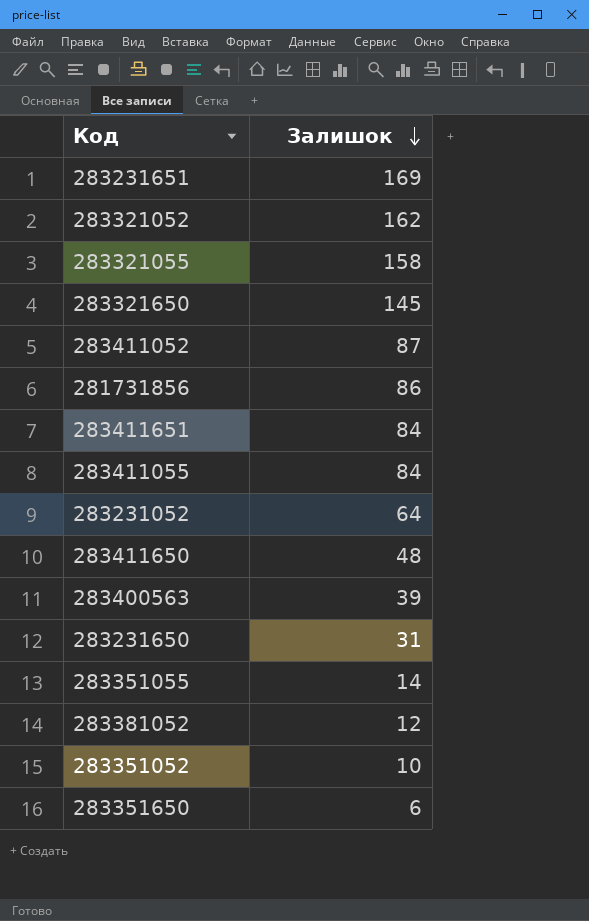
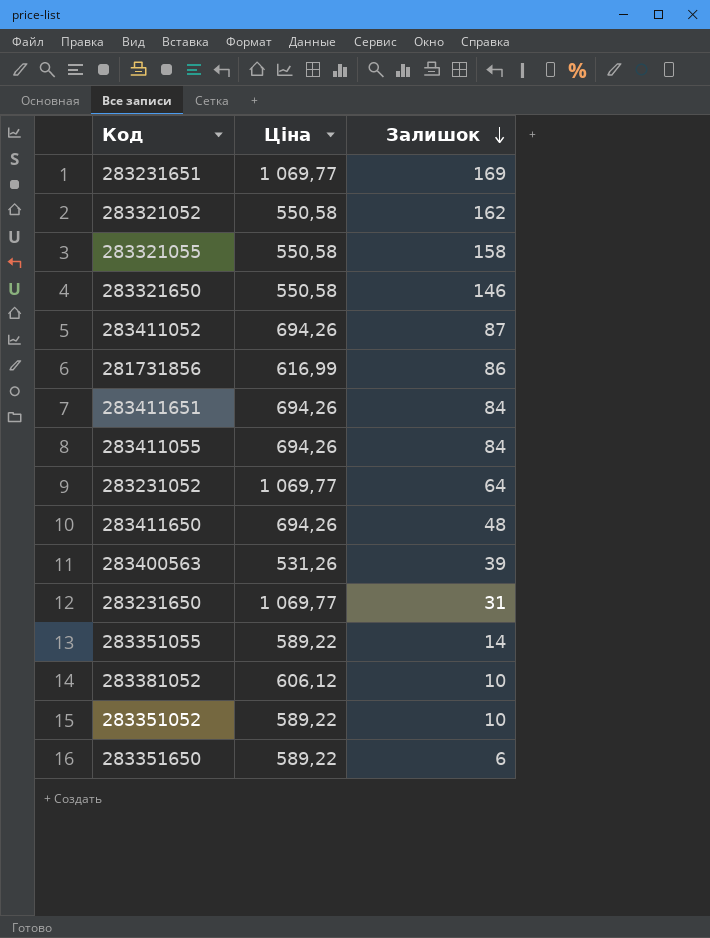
column Ціна | position: none -> 2
283321650 | Залишок: 145 -> 146
283381052 | Залишок: 12 -> 10

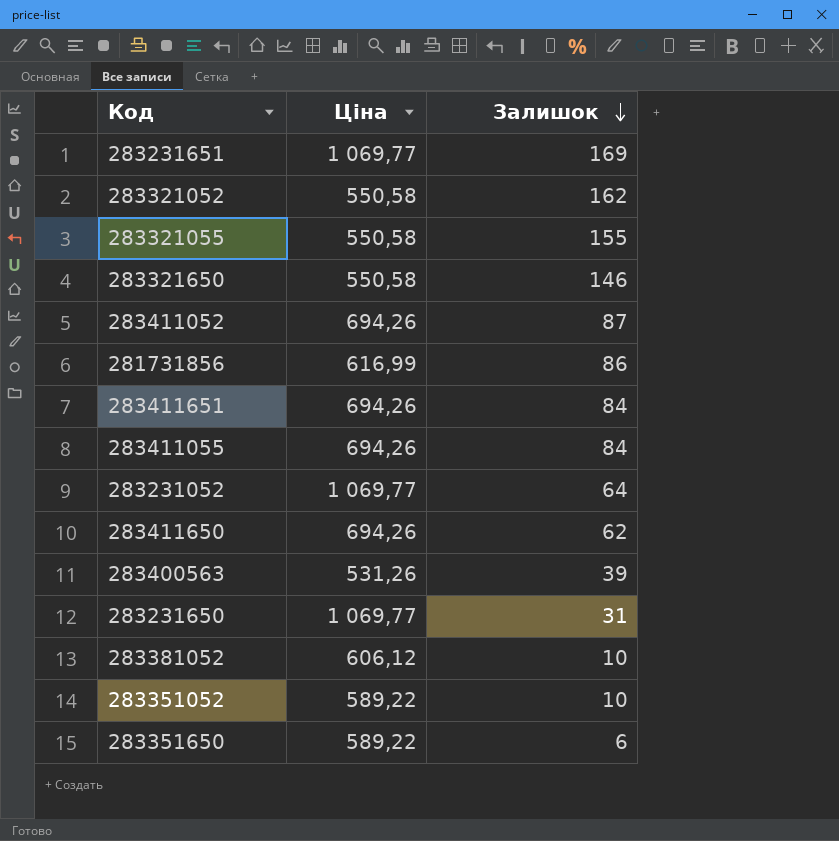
row 283351055: 589,22 | 14 -> none
283321055 | Залишок: 158 -> 155
283411650 | Залишок: 48 -> 62

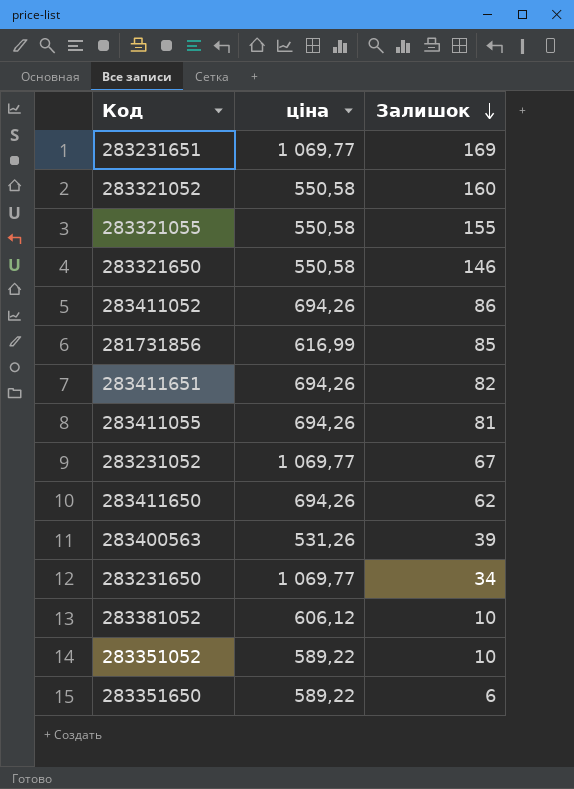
column name: Ціна -> ціна
283321052 | Залишок: 162 -> 160
283411052 | Залишок: 87 -> 86
281731856 | Залишок: 86 -> 85
283411651 | Залишок: 84 -> 82
283411055 | Залишок: 84 -> 81
283231052 | Залишок: 64 -> 67
283231650 | Залишок: 31 -> 34

